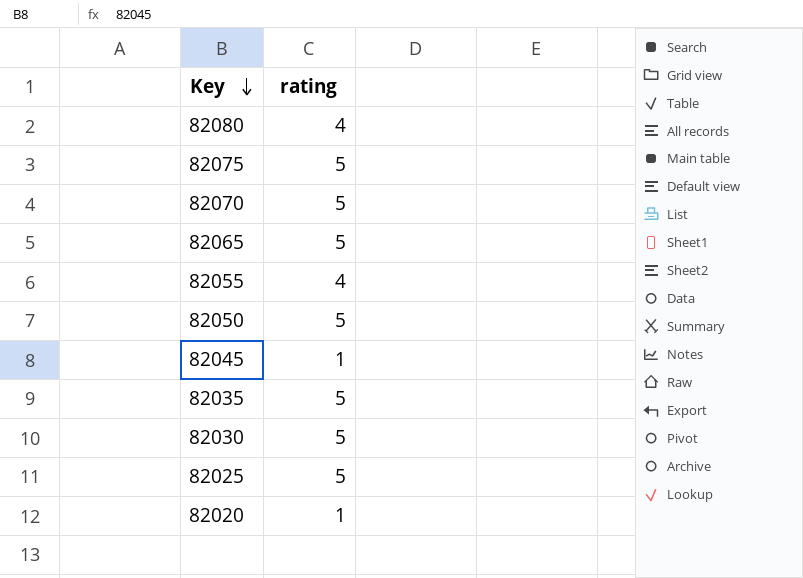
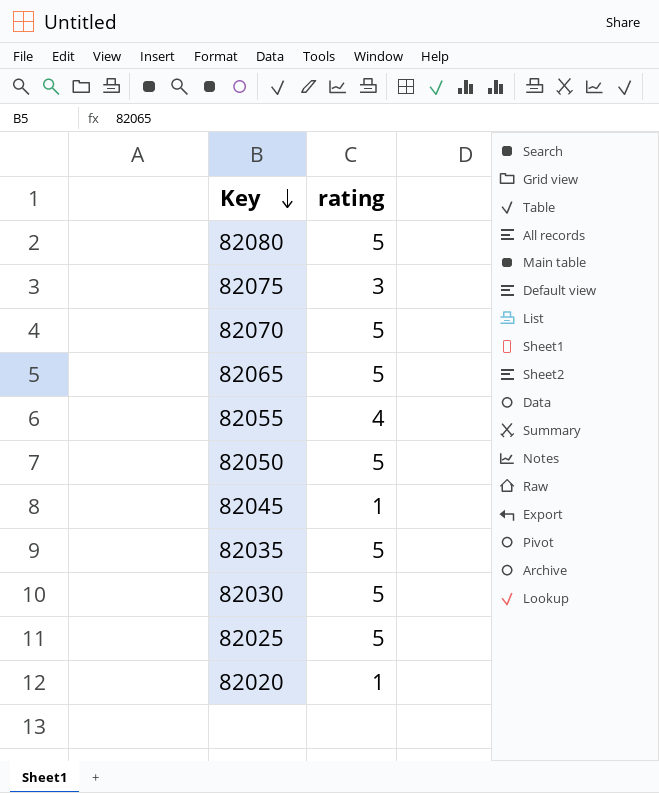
82080 | rating: 4 -> 5
82075 | rating: 5 -> 3

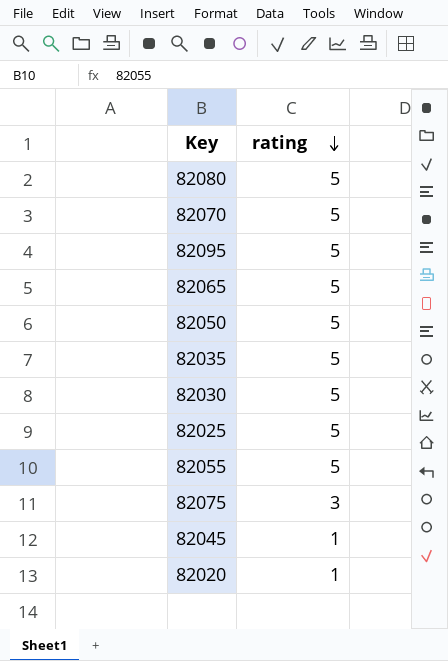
row order: Key descending -> rating descending
row 82095: none -> 5
82055 | rating: 4 -> 5

